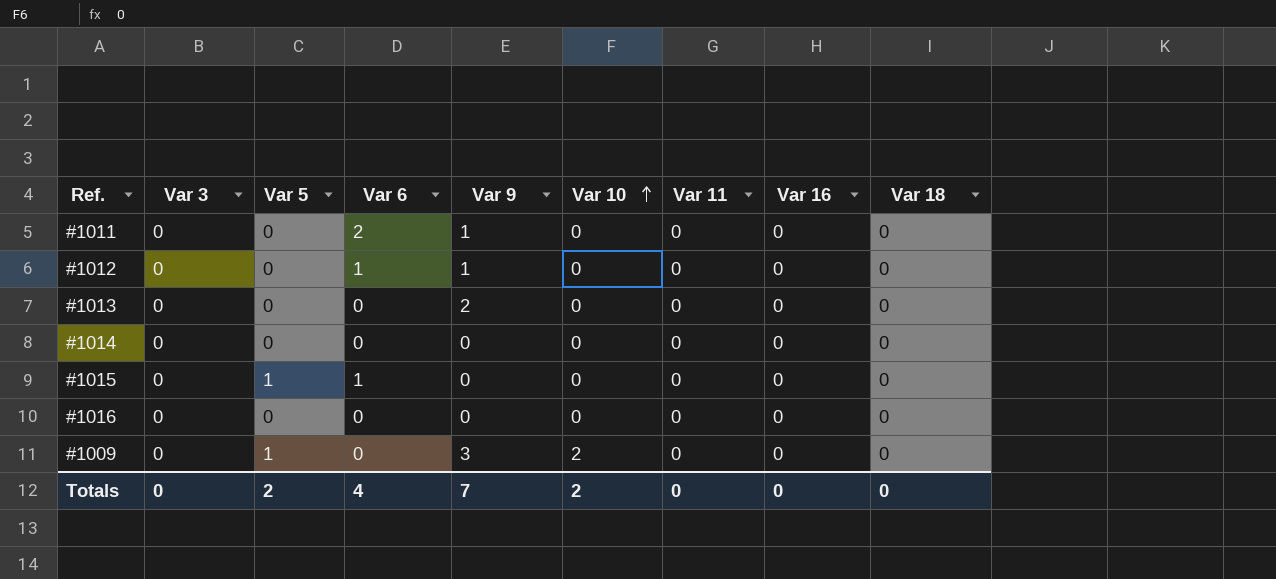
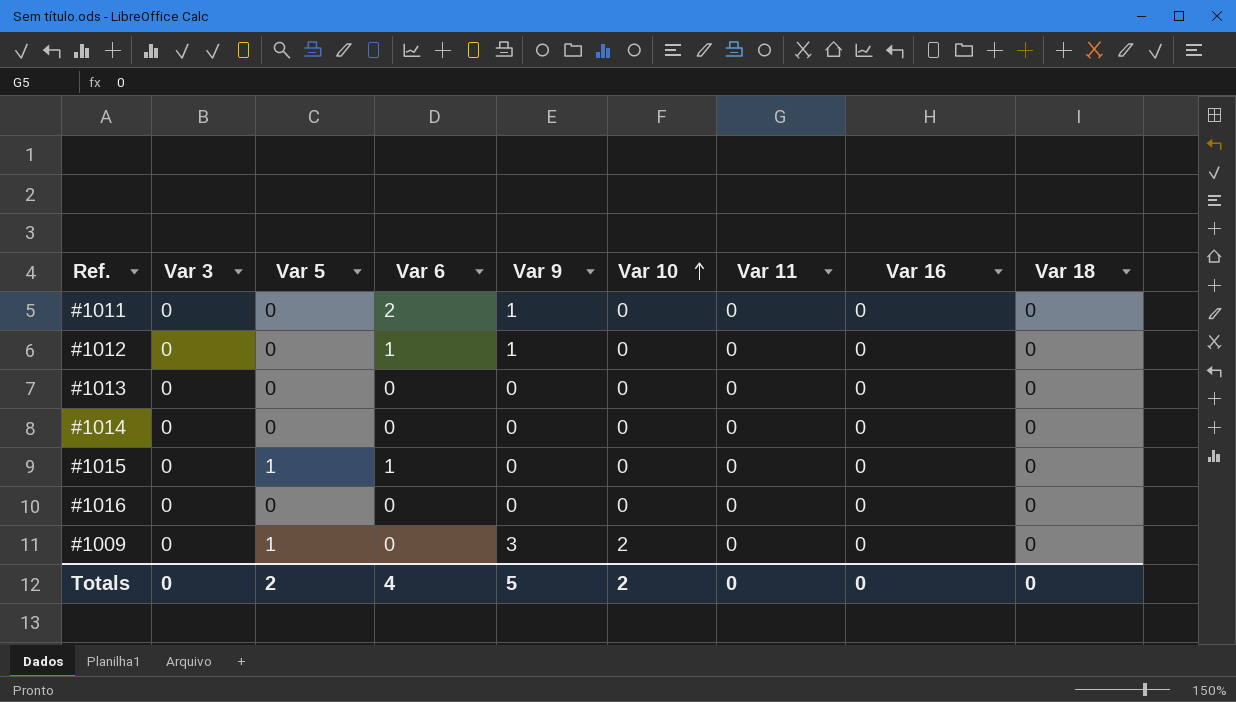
#1013 | Var 9: 2 -> 0
Totals | Var 9: 7 -> 5

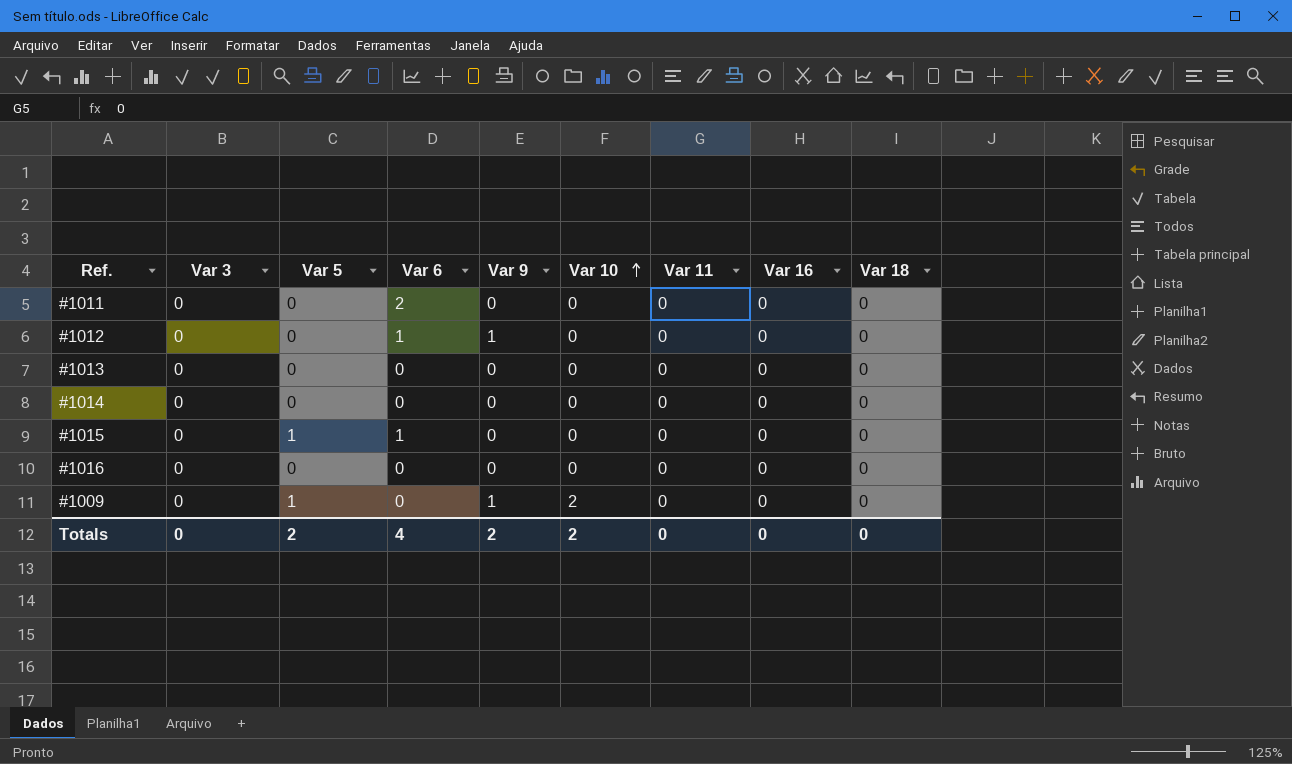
#1011 | Var 9: 1 -> 0
#1009 | Var 9: 3 -> 1
Totals | Var 9: 5 -> 2

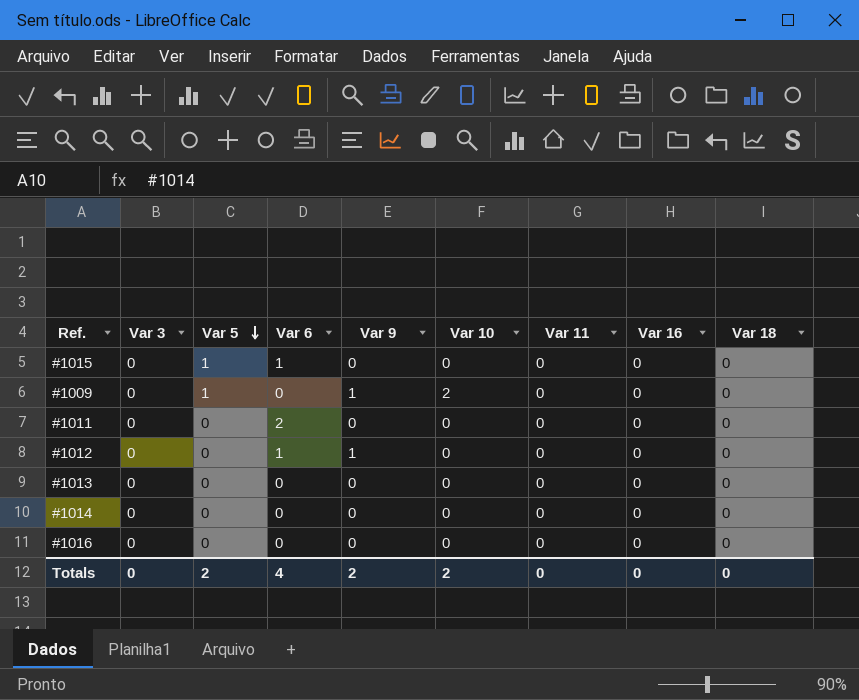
row order: Var 10 ascending -> Var 5 descending

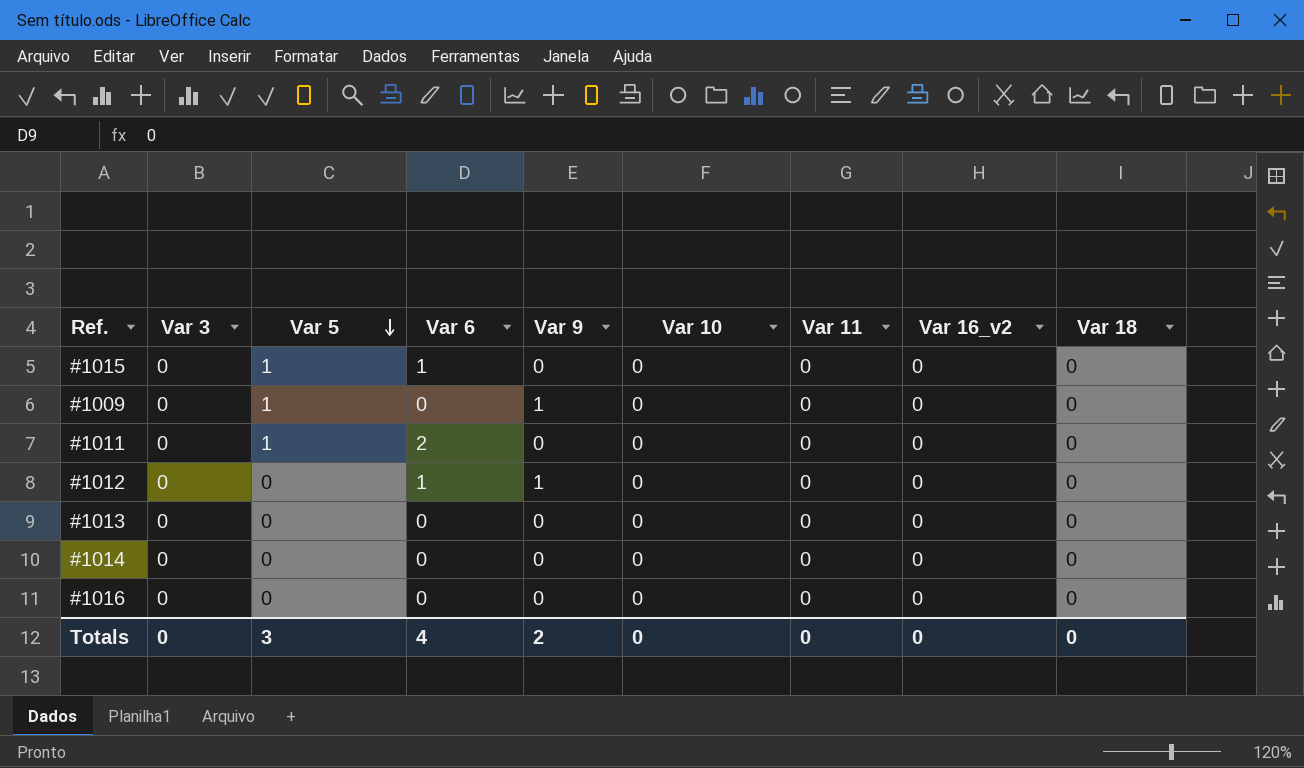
column name: Var 16 -> Var 16_v2
#1009 | Var 10: 2 -> 0
#1011 | Var 5: 0 -> 1
Totals | Var 5: 2 -> 3
Totals | Var 10: 2 -> 0

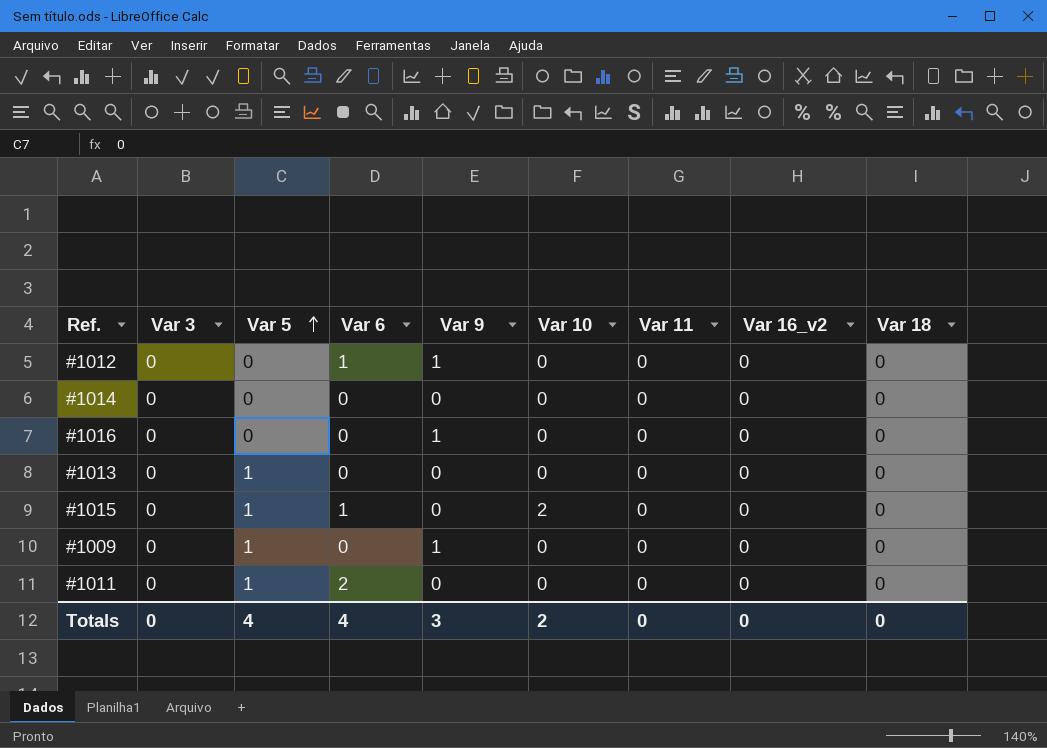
row order: Var 5 descending -> Var 5 ascending
#1016 | Var 9: 0 -> 1
#1013 | Var 5: 0 -> 1
#1015 | Var 10: 0 -> 2
Totals | Var 5: 3 -> 4
Totals | Var 9: 2 -> 3
Totals | Var 10: 0 -> 2

